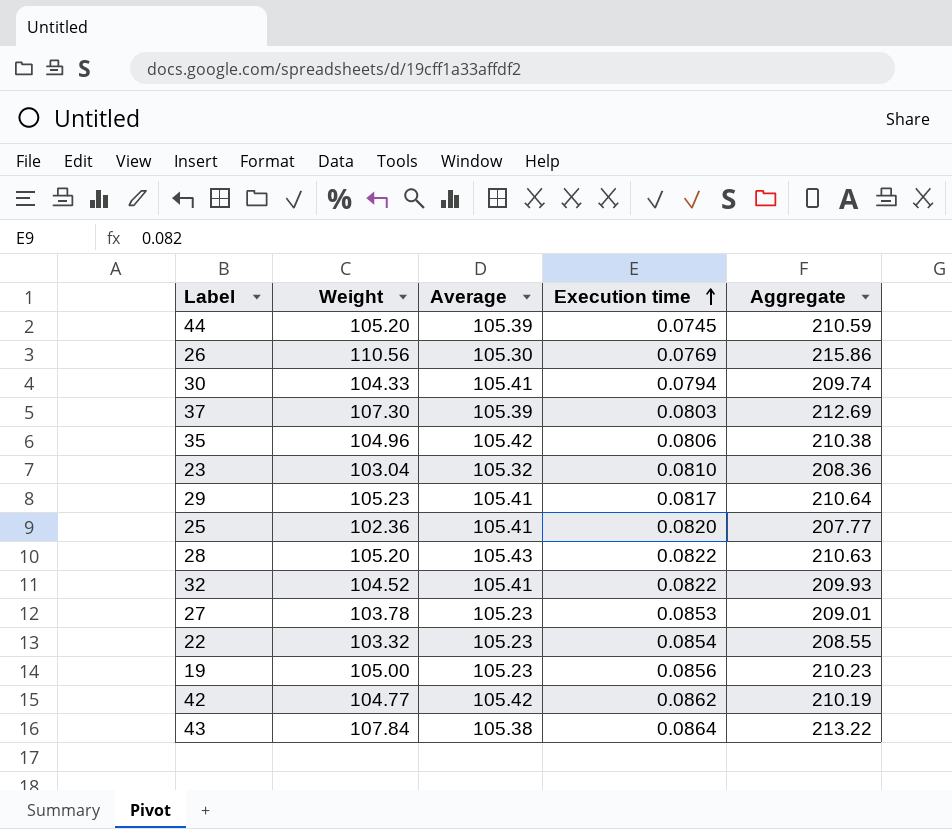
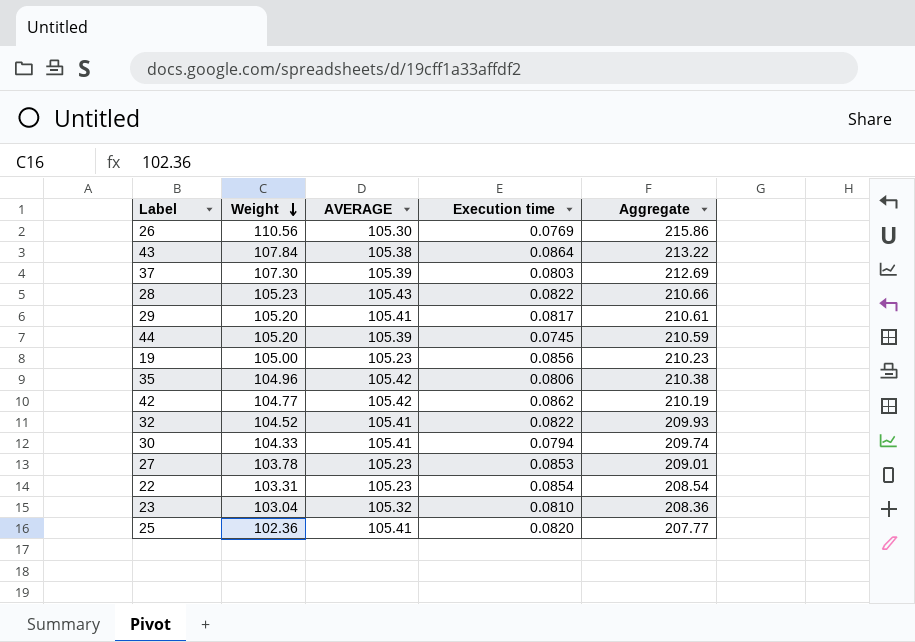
row order: Execution time ascending -> Weight descending
column name: Average -> AVERAGE
28 | Weight: 105.20 -> 105.23
28 | Aggregate: 210.63 -> 210.66
29 | Weight: 105.23 -> 105.20
29 | Aggregate: 210.64 -> 210.61
22 | Weight: 103.32 -> 103.31
22 | Aggregate: 208.55 -> 208.54

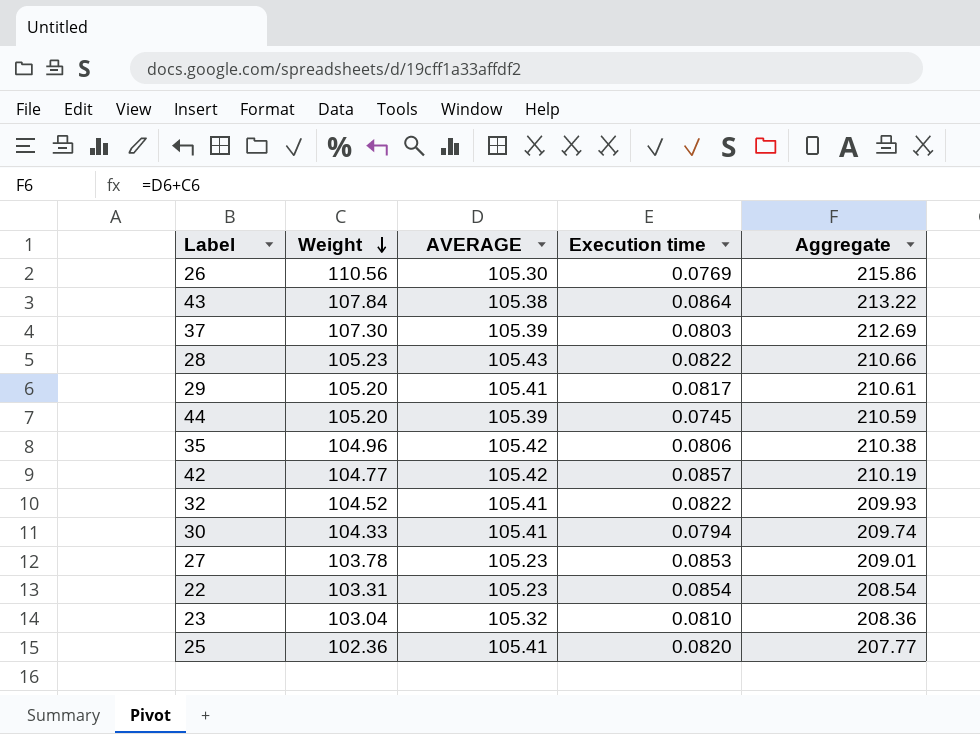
row 19: 105.00 | 105.23 | 0.0856 | 210.23 -> none
42 | Execution time: 0.0862 -> 0.0857

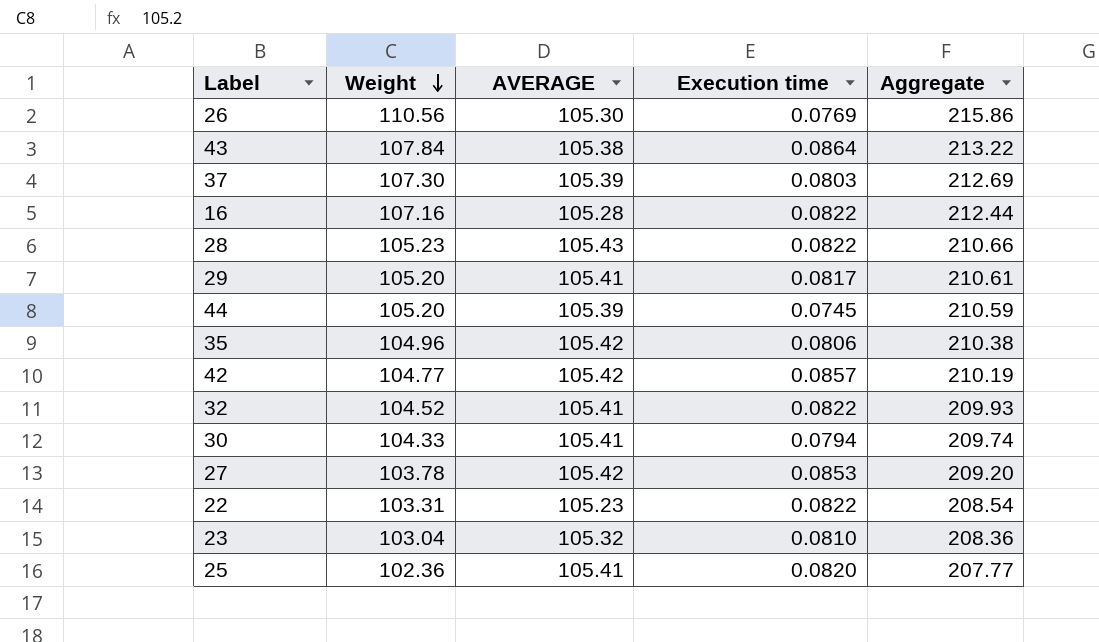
row 16: none -> 107.16 | 105.28 | 0.0822 | 212.44
27 | AVERAGE: 105.23 -> 105.42
27 | Aggregate: 209.01 -> 209.20
22 | Execution time: 0.0854 -> 0.0822

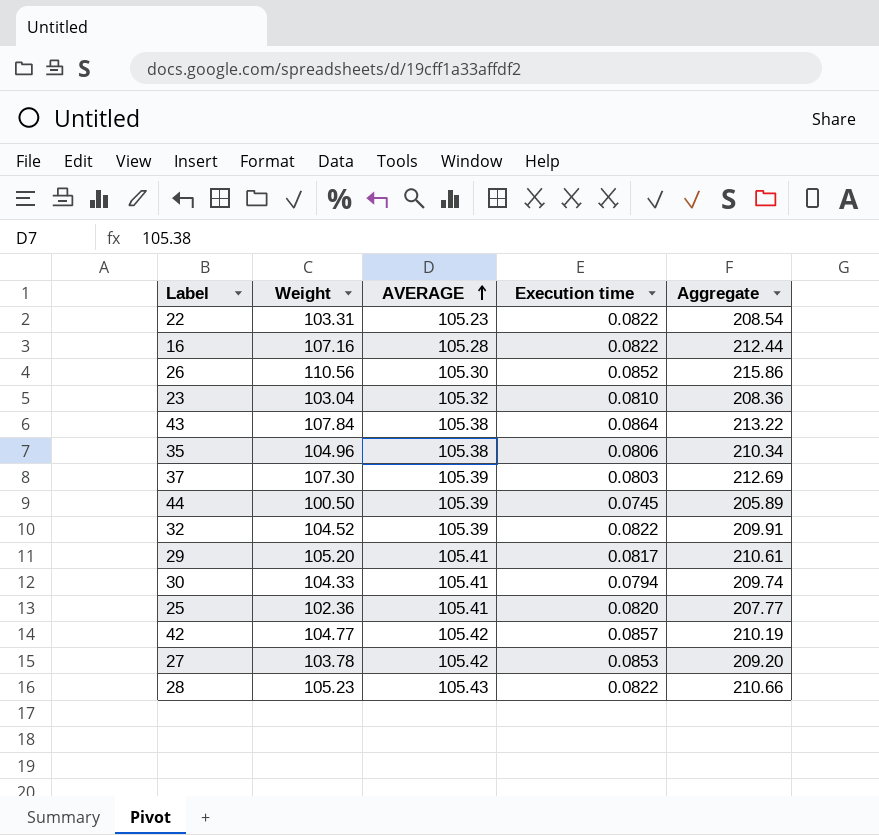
row order: Weight descending -> AVERAGE ascending
26 | Execution time: 0.0769 -> 0.0852
35 | AVERAGE: 105.42 -> 105.38
35 | Aggregate: 210.38 -> 210.34
44 | Weight: 105.20 -> 100.50
44 | Aggregate: 210.59 -> 205.89
32 | AVERAGE: 105.41 -> 105.39
32 | Aggregate: 209.93 -> 209.91

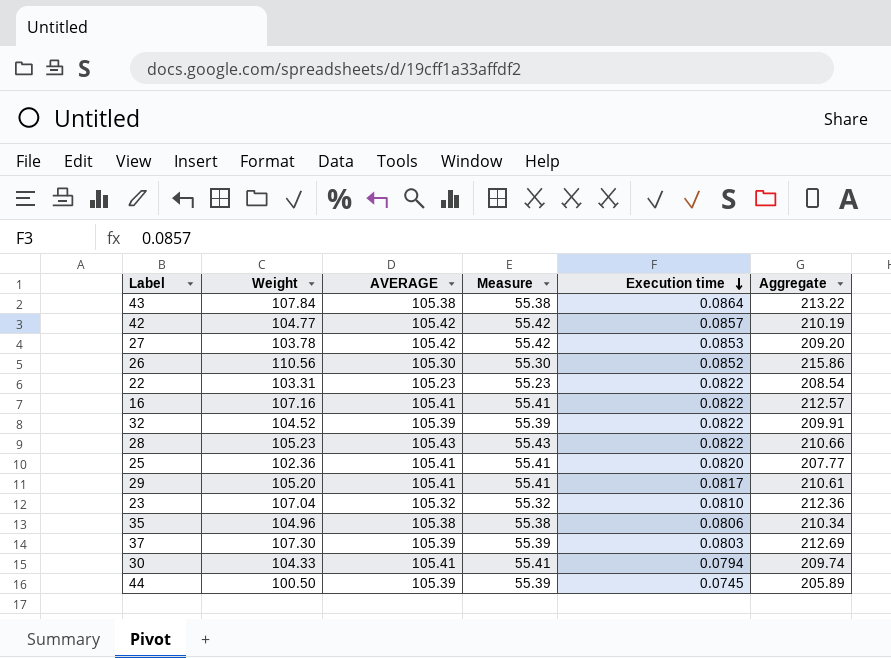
row order: AVERAGE ascending -> Execution time descending
column Measure | formula: none -> [AVERAGE] - 50
16 | AVERAGE: 105.28 -> 105.41
16 | Aggregate: 212.44 -> 212.57
23 | Weight: 103.04 -> 107.04
23 | Aggregate: 208.36 -> 212.36

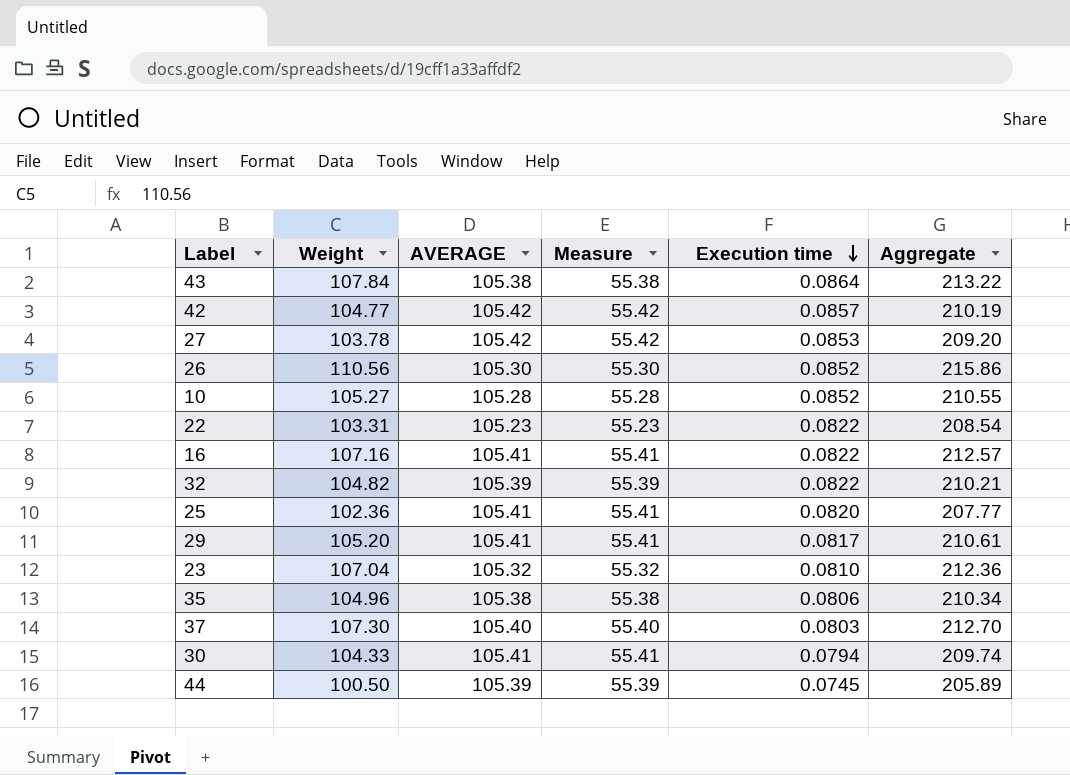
row 28: 105.23 | 105.43 | 55.43 | 0.0822 | 210.66 -> none
row 10: none -> 105.27 | 105.28 | 55.28 | 0.0852 | 210.55
32 | Weight: 104.52 -> 104.82
32 | Aggregate: 209.91 -> 210.21
37 | AVERAGE: 105.39 -> 105.40
37 | Measure: 55.39 -> 55.40
37 | Aggregate: 212.69 -> 212.70

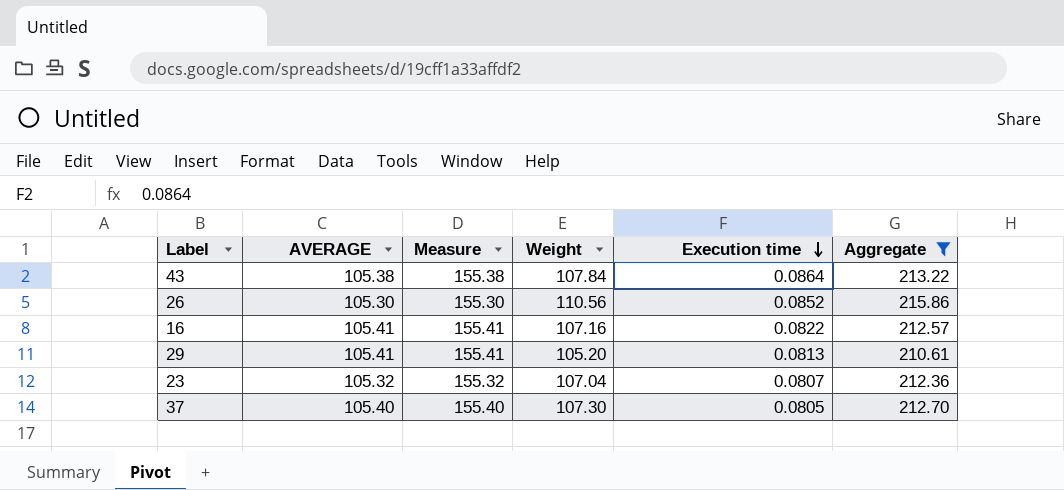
filter: none -> Aggregate >= 210.61
column Measure | formula: [AVERAGE] - 50 -> [AVERAGE] + 50
column Weight | position: 2 -> 4
29 | Execution time: 0.0817 -> 0.0813
23 | Execution time: 0.0810 -> 0.0807
37 | Execution time: 0.0803 -> 0.0805

